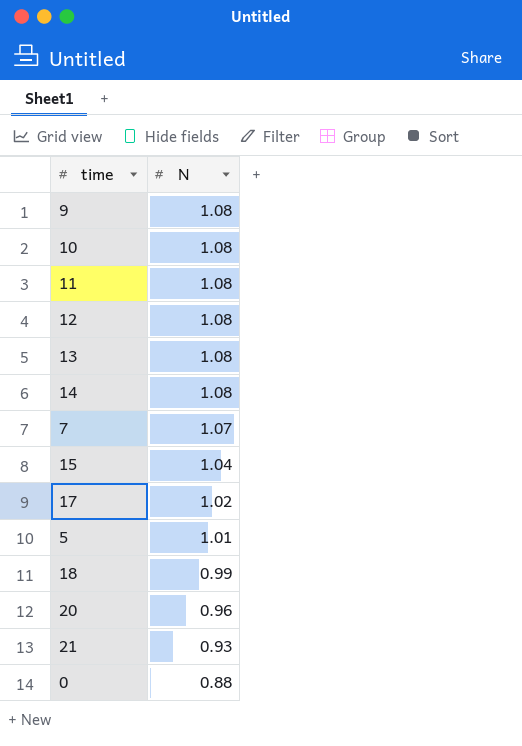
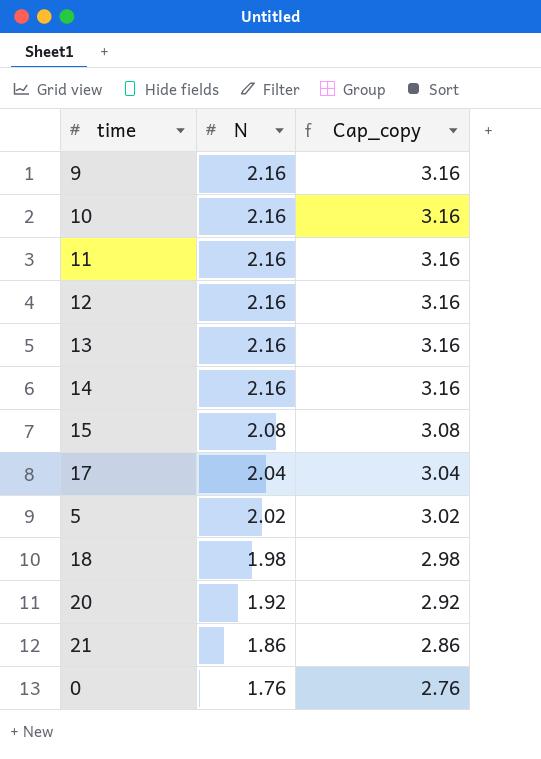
column Cap_copy | formula: none -> [N] + 1
row 7: 1.07 -> none
9 | N: 1.08 -> 2.16
10 | N: 1.08 -> 2.16
11 | N: 1.08 -> 2.16
12 | N: 1.08 -> 2.16
13 | N: 1.08 -> 2.16
14 | N: 1.08 -> 2.16
15 | N: 1.04 -> 2.08
17 | N: 1.02 -> 2.04
5 | N: 1.01 -> 2.02
18 | N: 0.99 -> 1.98
20 | N: 0.96 -> 1.92
21 | N: 0.93 -> 1.86
0 | N: 0.88 -> 1.76

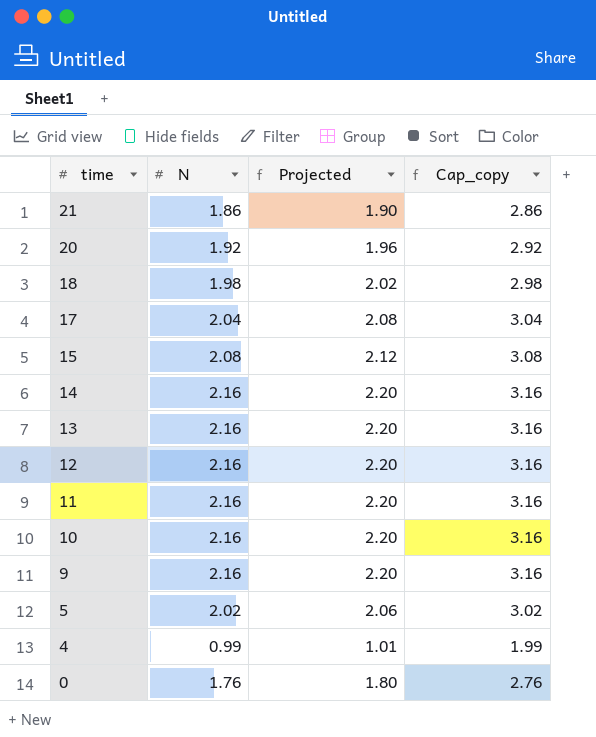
row order: N descending -> time descending
column Projected | formula: none -> [N] * 1.02
row 4: none -> 0.99 | 1.01 | 1.99

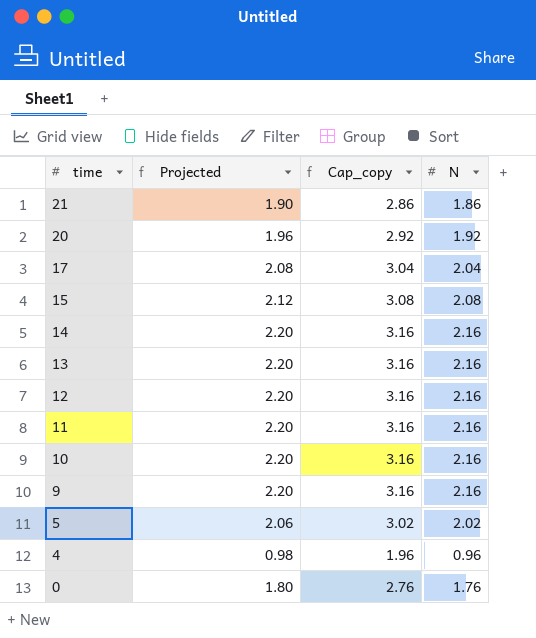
column N | position: 2 -> 4
row 18: 1.98 | 2.02 | 2.98 -> none
4 | Projected: 1.01 -> 0.98
4 | Cap_copy: 1.99 -> 1.96
4 | N: 0.99 -> 0.96

